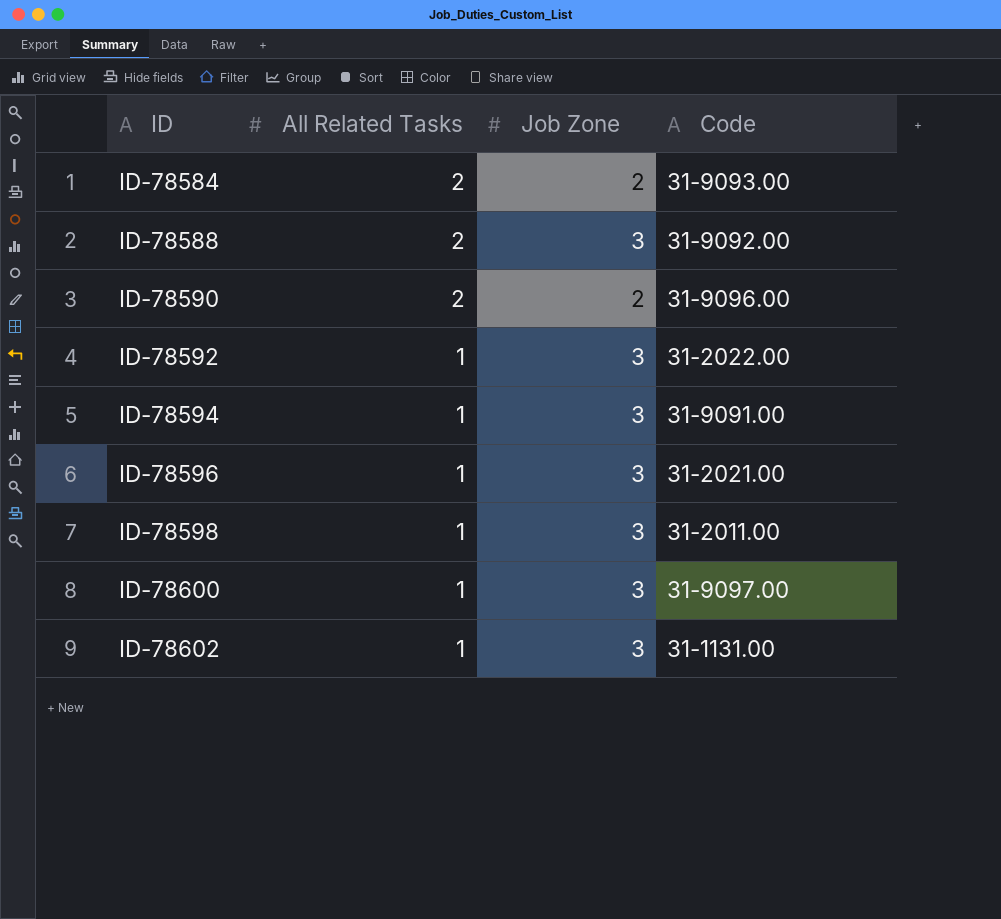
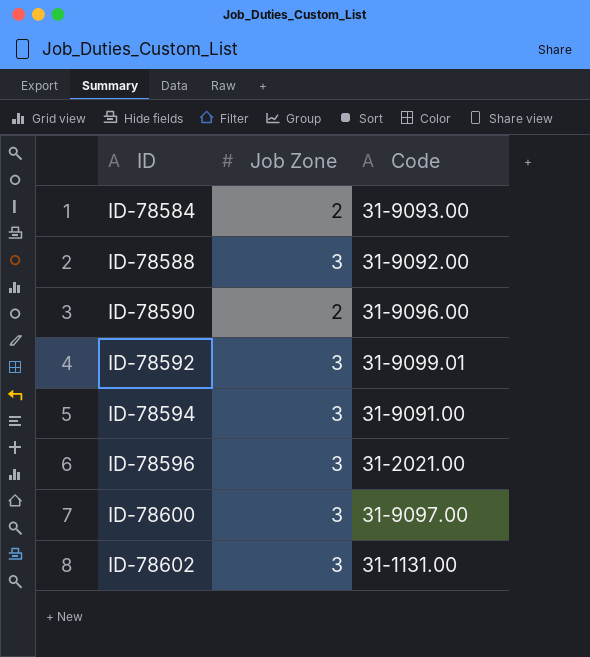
column All Related Tasks | position: 2 -> none
row ID-78598: 1 | 3 | 31-2011.00 -> none
ID-78592 | Code: 31-2022.00 -> 31-9099.01

